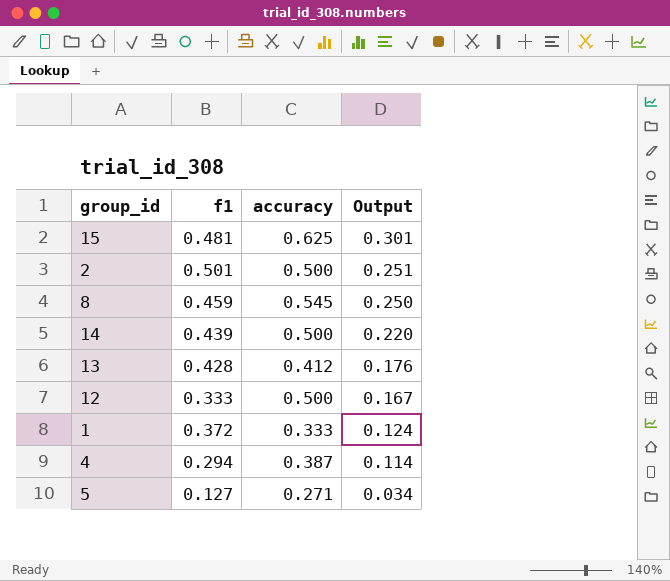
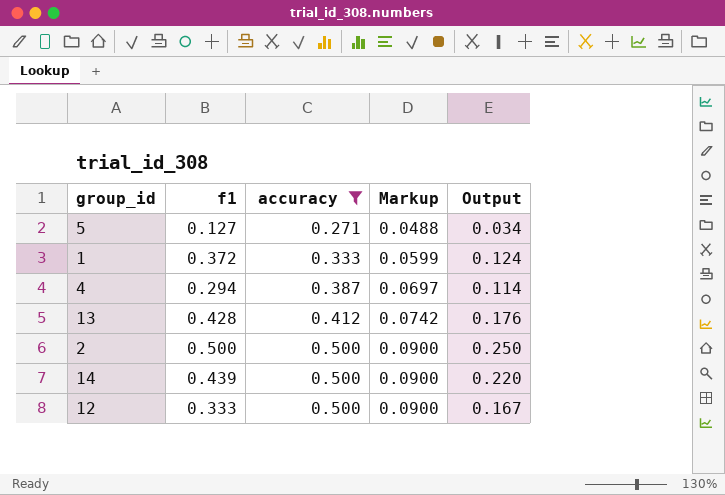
filter: none -> accuracy <= 0.500
row order: Output descending -> accuracy ascending
column Markup | formula: none -> [accuracy] * 0.18
2 | f1: 0.501 -> 0.500
2 | Output: 0.251 -> 0.250

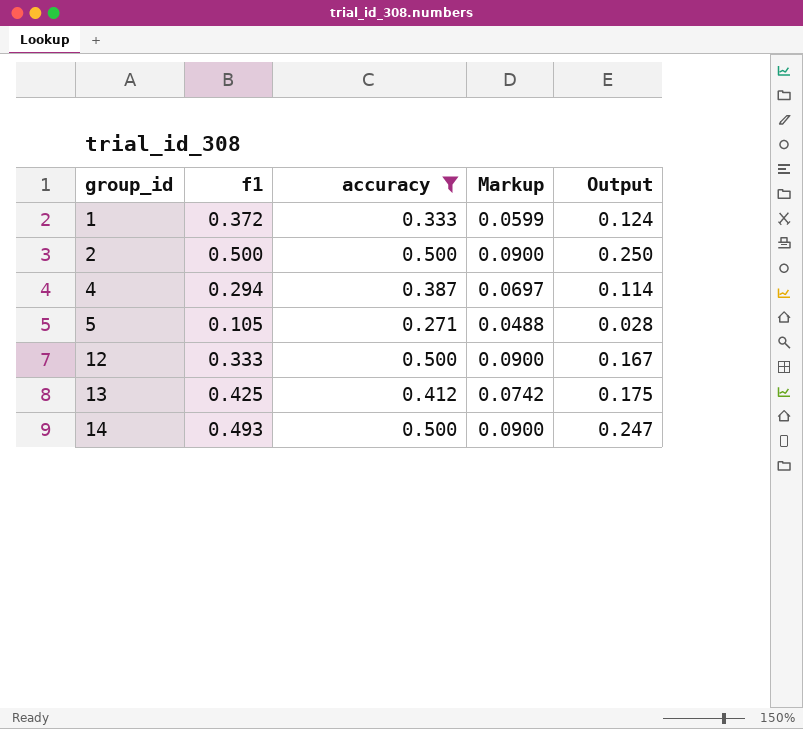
row order: accuracy ascending -> group_id ascending
5 | f1: 0.127 -> 0.105
5 | Output: 0.034 -> 0.028
13 | f1: 0.428 -> 0.425
13 | Output: 0.176 -> 0.175
14 | f1: 0.439 -> 0.493
14 | Output: 0.220 -> 0.247

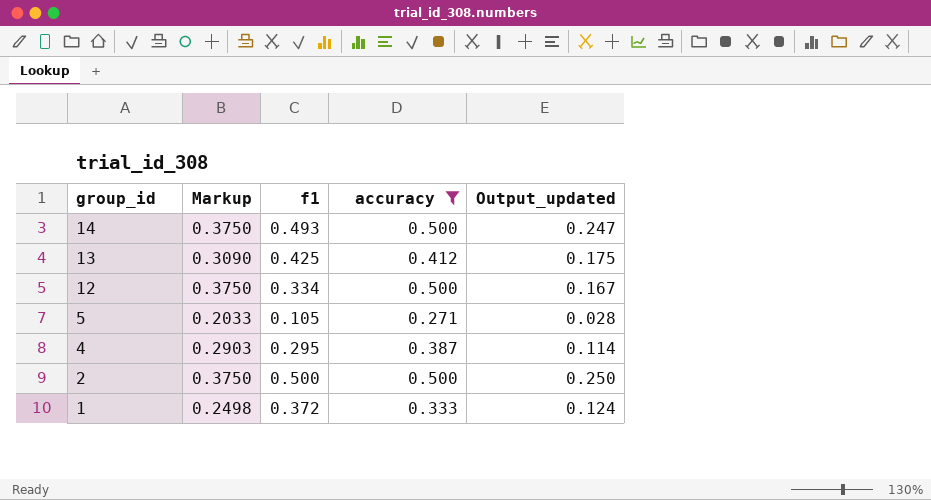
row order: group_id ascending -> group_id descending
column Markup | formula: [accuracy] * 0.18 -> [accuracy] * 0.75
column Markup | position: 4 -> 2
column name: Output -> Output_updated
12 | f1: 0.333 -> 0.334
4 | f1: 0.294 -> 0.295

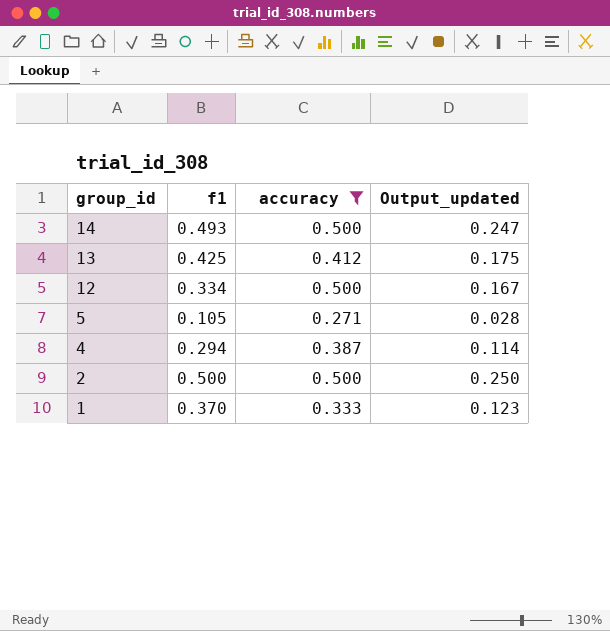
column Markup | formula: [accuracy] * 0.75 -> none
4 | f1: 0.295 -> 0.294
1 | f1: 0.372 -> 0.370
1 | Output_updated: 0.124 -> 0.123

